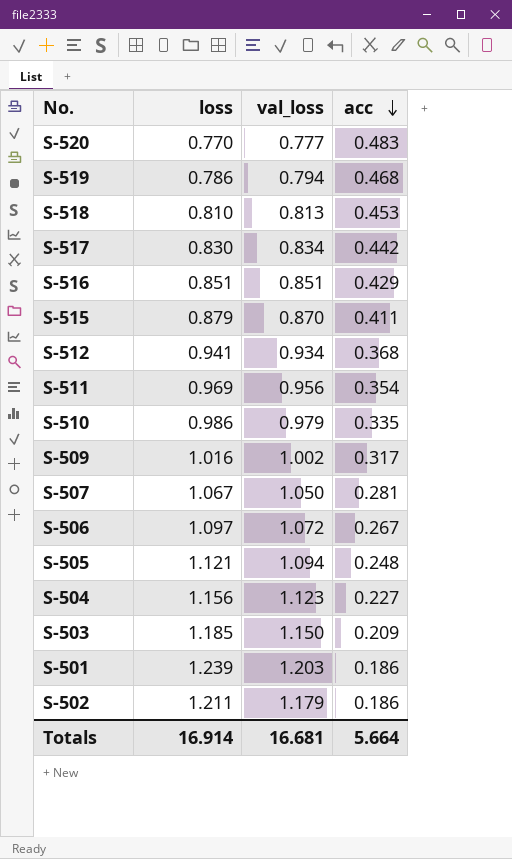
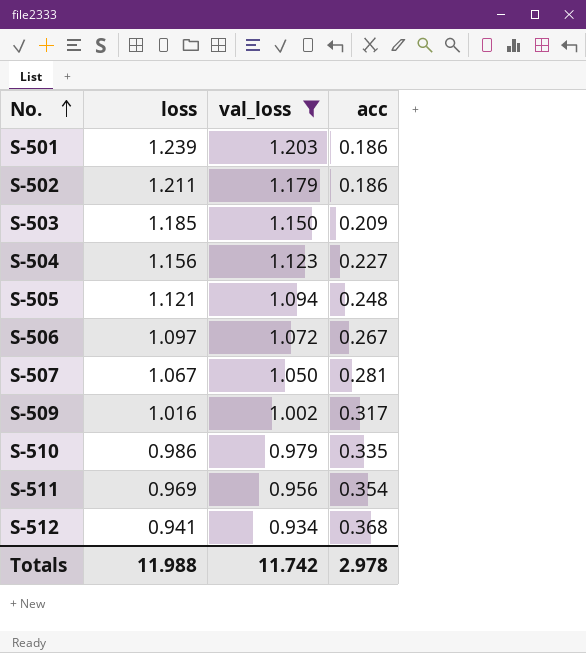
filter: none -> val_loss >= 0.934
row order: acc descending -> No. ascending
Totals | loss: 16.914 -> 11.988
Totals | val_loss: 16.681 -> 11.742
Totals | acc: 5.664 -> 2.978

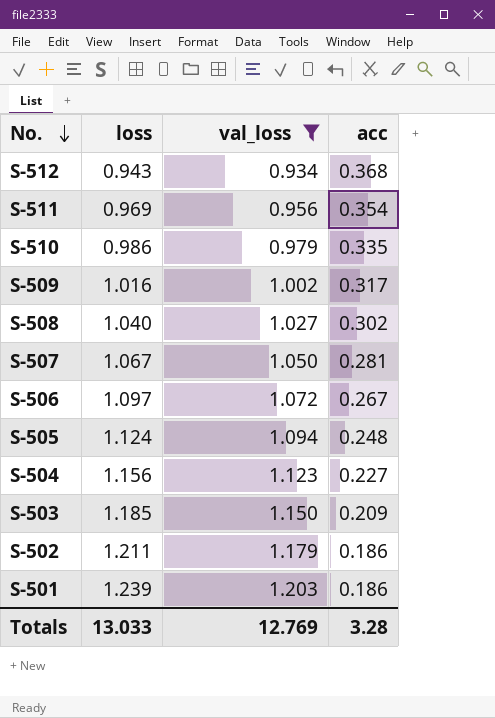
row order: No. ascending -> No. descending
S-512 | loss: 0.941 -> 0.943
row S-508: none -> 1.040 | 1.027 | 0.302
S-505 | loss: 1.121 -> 1.124
Totals | loss: 11.988 -> 13.033
Totals | val_loss: 11.742 -> 12.769
Totals | acc: 2.978 -> 3.28

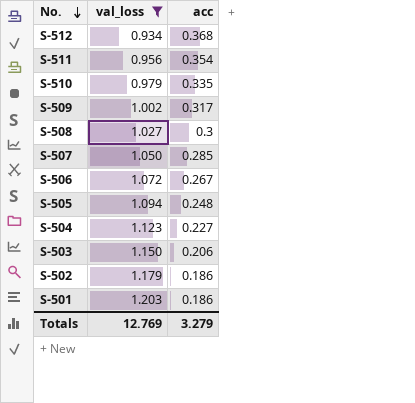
column loss | position: 2 -> none
S-508 | acc: 0.302 -> 0.3
S-507 | acc: 0.281 -> 0.285
S-503 | acc: 0.209 -> 0.206
Totals | acc: 3.28 -> 3.279

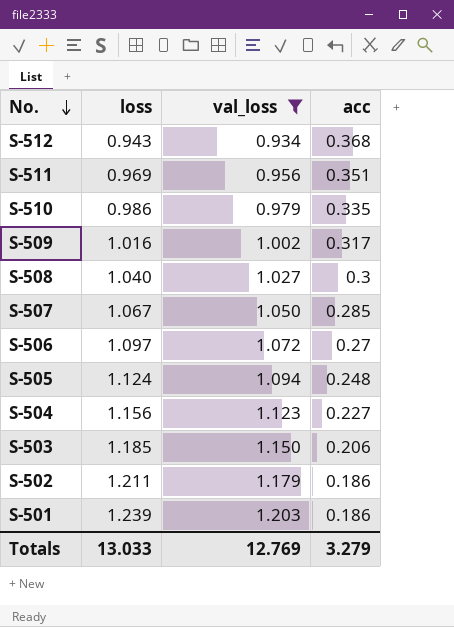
column loss | position: none -> 2
S-511 | acc: 0.354 -> 0.351
S-506 | acc: 0.267 -> 0.27

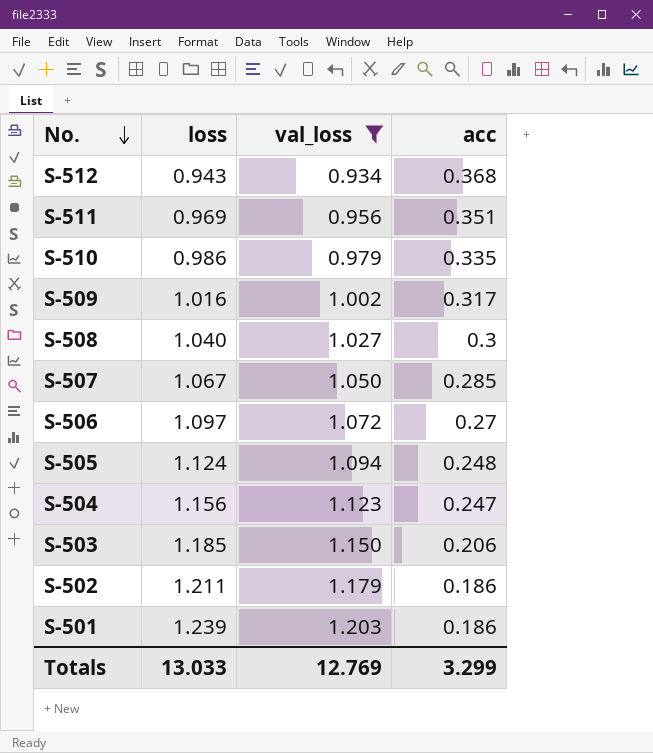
S-504 | acc: 0.227 -> 0.247
Totals | acc: 3.279 -> 3.299

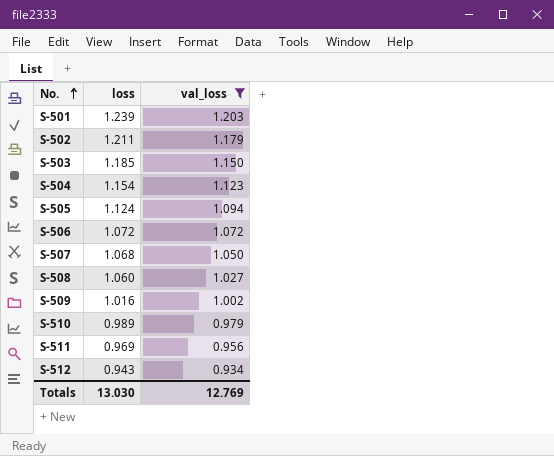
row order: No. descending -> No. ascending
column acc | position: 4 -> none
S-504 | loss: 1.156 -> 1.154
S-506 | loss: 1.097 -> 1.072
S-507 | loss: 1.067 -> 1.068
S-508 | loss: 1.040 -> 1.060
S-510 | loss: 0.986 -> 0.989
Totals | loss: 13.033 -> 13.030

